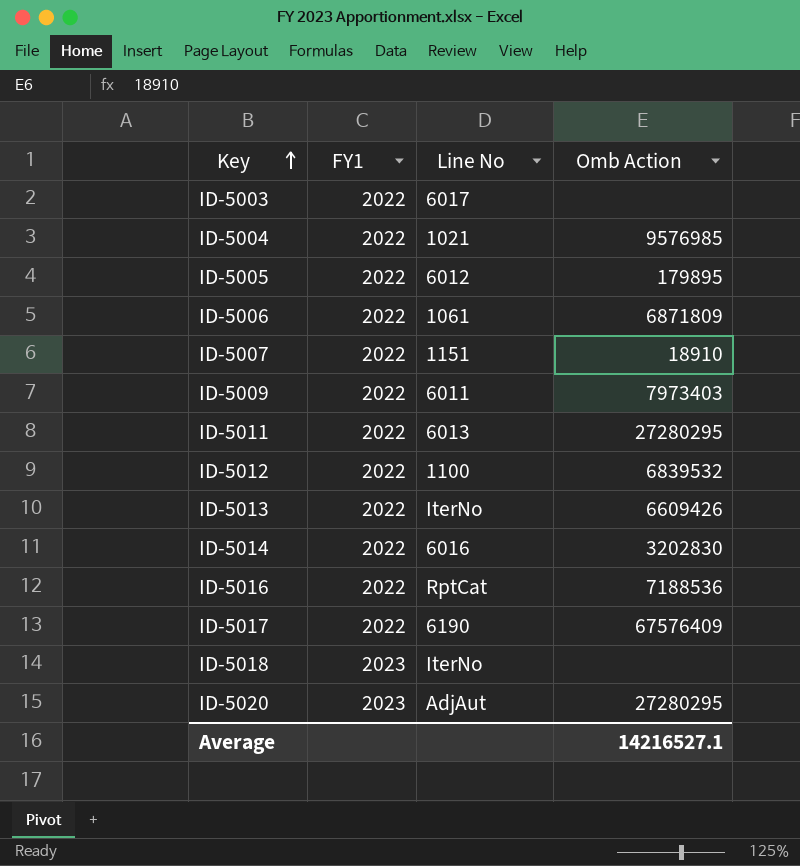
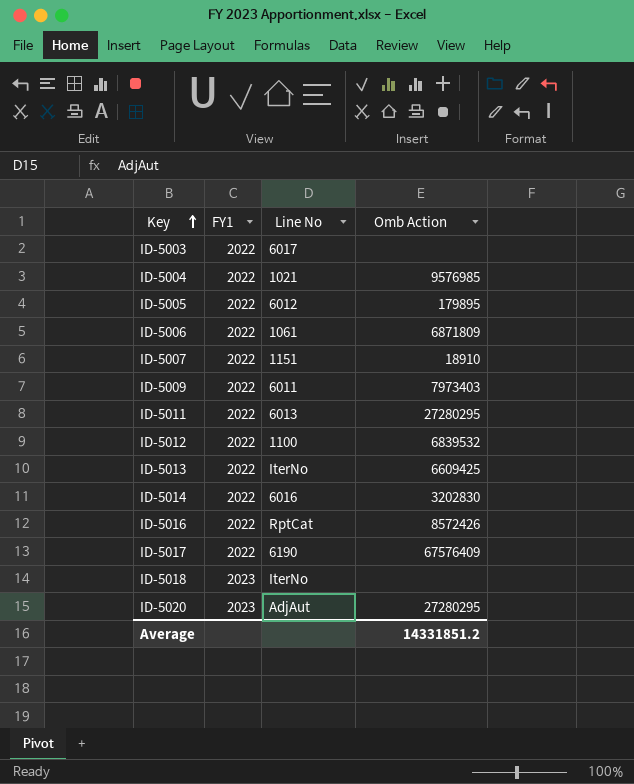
ID-5013 | Omb Action: 6609426 -> 6609425
ID-5016 | Omb Action: 7188536 -> 8572426
Average | Omb Action: 14216527.1 -> 14331851.2

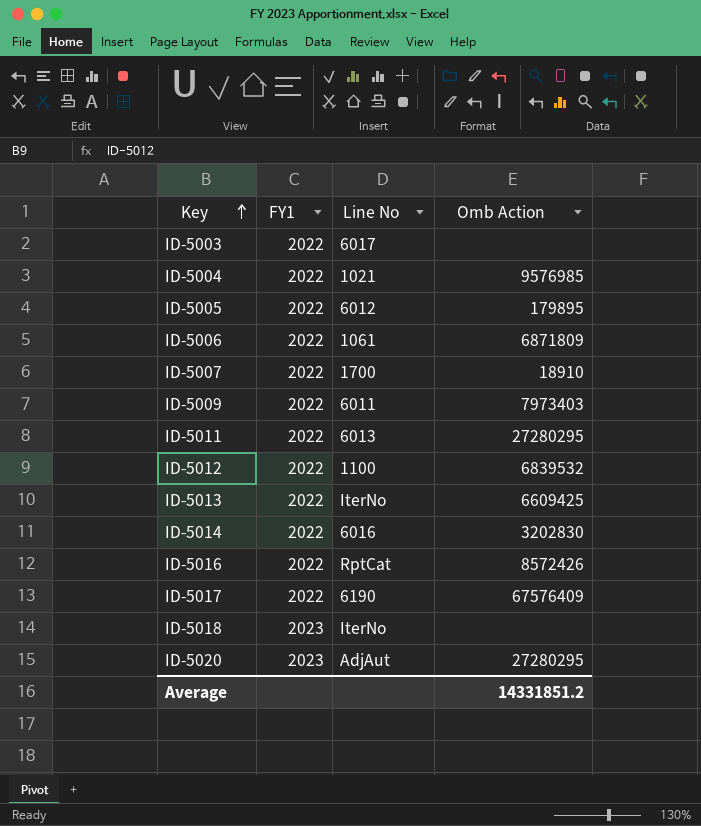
ID-5007 | Line No: 1151 -> 1700

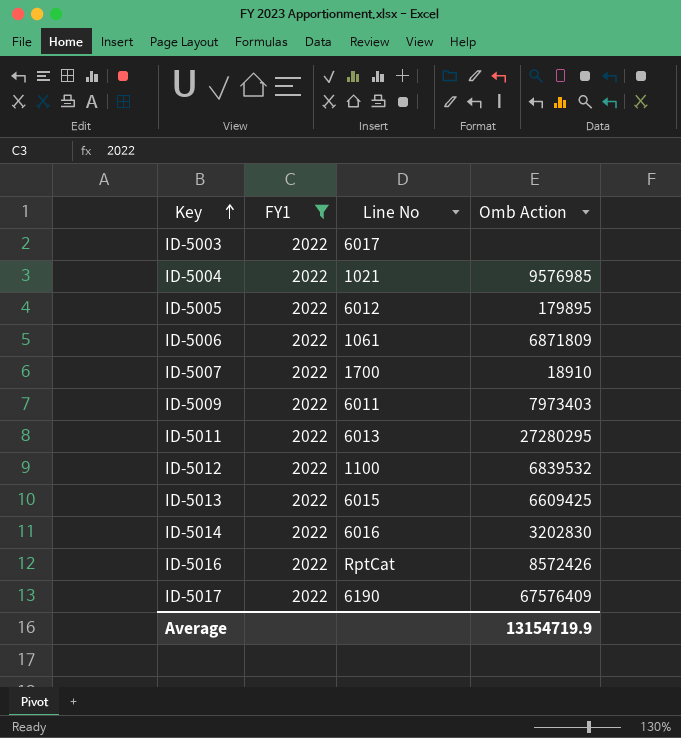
filter: none -> FY1 = 2022
ID-5013 | Line No: IterNo -> 6015
Average | Omb Action: 14331851.2 -> 13154719.9

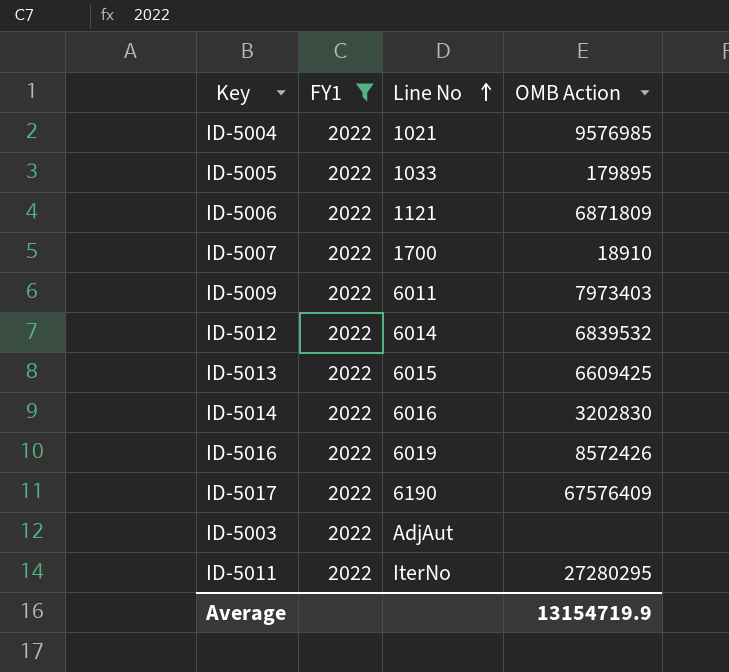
row order: Key ascending -> Line No ascending
column name: Omb Action -> OMB Action
ID-5005 | Line No: 6012 -> 1033
ID-5006 | Line No: 1061 -> 1121
ID-5012 | Line No: 1100 -> 6014
ID-5016 | Line No: RptCat -> 6019
ID-5003 | Line No: 6017 -> AdjAut
ID-5011 | Line No: 6013 -> IterNo

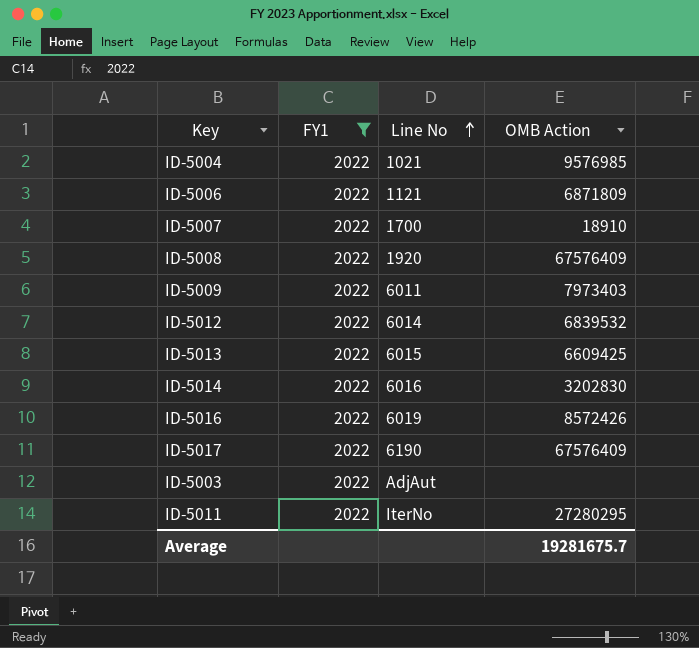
row ID-5005: 2022 | 1033 | 179895 -> none
row ID-5008: none -> 2022 | 1920 | 67576409
Average | OMB Action: 13154719.9 -> 19281675.7

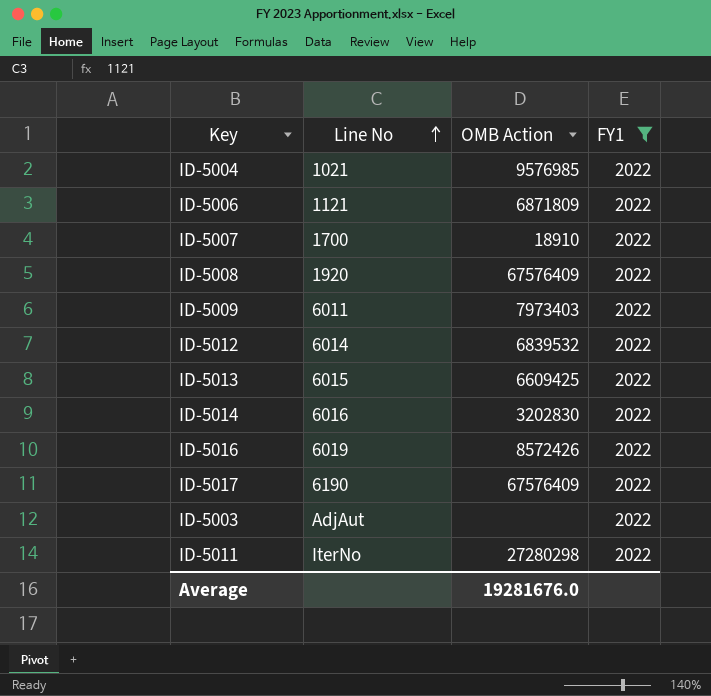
column FY1 | position: 2 -> 4
ID-5011 | OMB Action: 27280295 -> 27280298
Average | OMB Action: 19281675.7 -> 19281676.0

